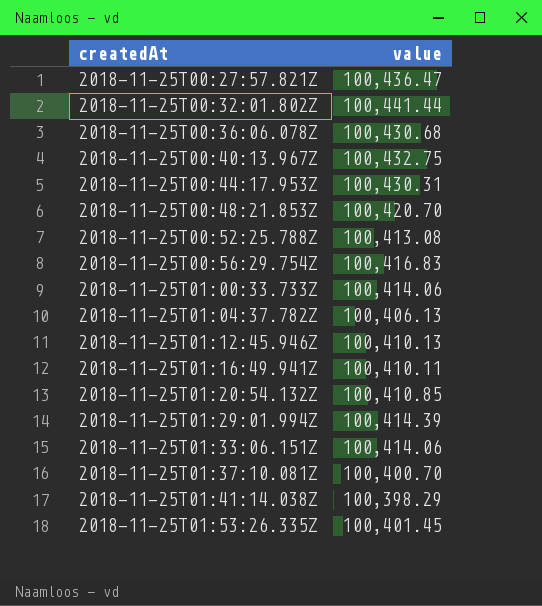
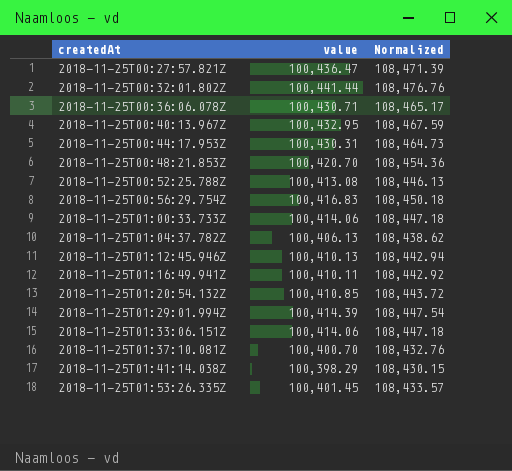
column Normalized | formula: none -> [value] * 1.08
2018-11-25T00:36:06.078Z | value: 100,430.68 -> 100,430.71
2018-11-25T00:40:13.967Z | value: 100,432.75 -> 100,432.95

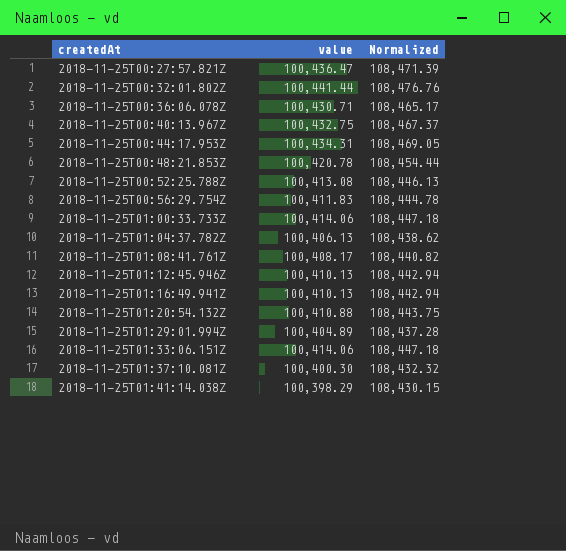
row 2018-11-25T01:53:26.335Z: 100,401.45 | 108,433.57 -> none
2018-11-25T00:40:13.967Z | value: 100,432.95 -> 100,432.75
2018-11-25T00:40:13.967Z | Normalized: 108,467.59 -> 108,467.37
2018-11-25T00:44:17.953Z | value: 100,430.31 -> 100,434.31
2018-11-25T00:44:17.953Z | Normalized: 108,464.73 -> 108,469.05
2018-11-25T00:48:21.853Z | value: 100,420.70 -> 100,420.78
2018-11-25T00:48:21.853Z | Normalized: 108,454.36 -> 108,454.44
2018-11-25T00:56:29.754Z | value: 100,416.83 -> 100,411.83
2018-11-25T00:56:29.754Z | Normalized: 108,450.18 -> 108,444.78
row 2018-11-25T01:08:41.761Z: none -> 100,408.17 | 108,440.82
2018-11-25T01:16:49.941Z | value: 100,410.11 -> 100,410.13
2018-11-25T01:16:49.941Z | Normalized: 108,442.92 -> 108,442.94
2018-11-25T01:20:54.132Z | value: 100,410.85 -> 100,410.88
2018-11-25T01:20:54.132Z | Normalized: 108,443.72 -> 108,443.75
2018-11-25T01:29:01.994Z | value: 100,414.39 -> 100,404.89
2018-11-25T01:29:01.994Z | Normalized: 108,447.54 -> 108,437.28
2018-11-25T01:37:10.081Z | value: 100,400.70 -> 100,400.30
2018-11-25T01:37:10.081Z | Normalized: 108,432.76 -> 108,432.32

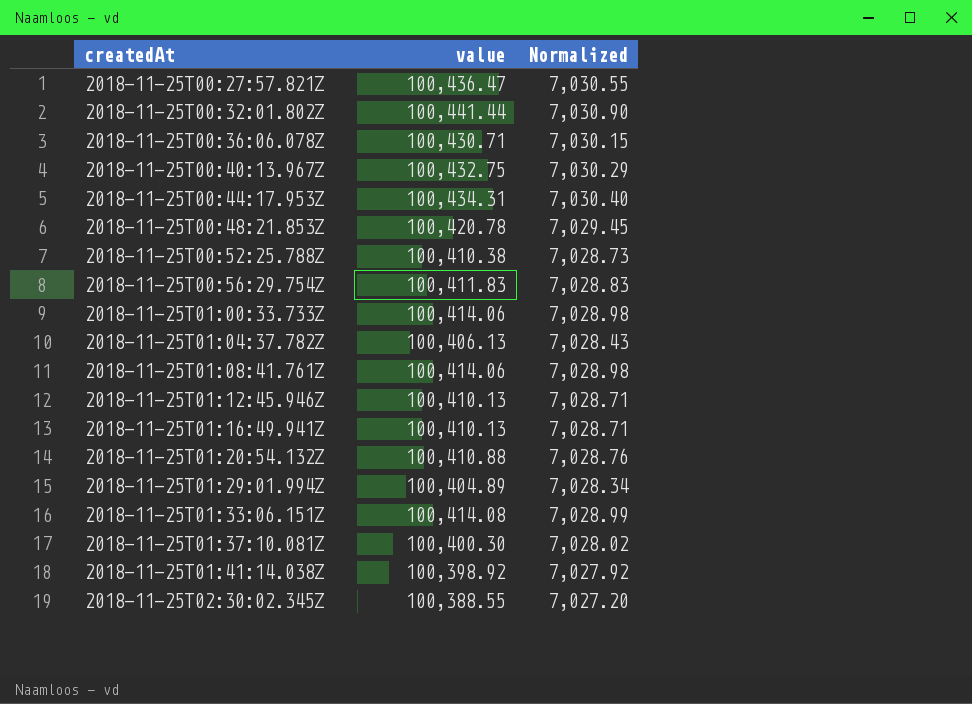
column Normalized | formula: [value] * 1.08 -> [value] * 0.07
2018-11-25T00:52:25.788Z | value: 100,413.08 -> 100,410.38
2018-11-25T01:08:41.761Z | value: 100,408.17 -> 100,414.06
2018-11-25T01:33:06.151Z | value: 100,414.06 -> 100,414.08
2018-11-25T01:41:14.038Z | value: 100,398.29 -> 100,398.92
row 2018-11-25T02:30:02.345Z: none -> 100,388.55 | 7,027.20

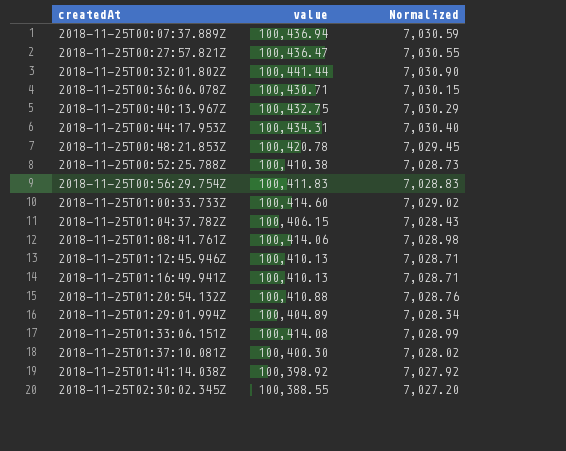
row 2018-11-25T00:07:37.889Z: none -> 100,436.94 | 7,030.59
2018-11-25T01:00:33.733Z | value: 100,414.06 -> 100,414.60
2018-11-25T01:00:33.733Z | Normalized: 7,028.98 -> 7,029.02
2018-11-25T01:04:37.782Z | value: 100,406.13 -> 100,406.15

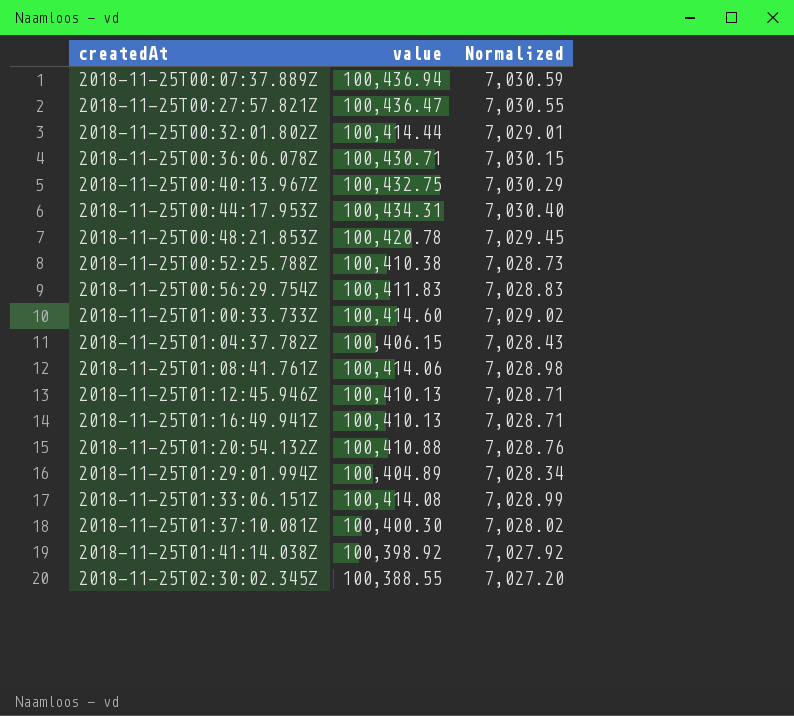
2018-11-25T00:32:01.802Z | value: 100,441.44 -> 100,414.44
2018-11-25T00:32:01.802Z | Normalized: 7,030.90 -> 7,029.01

